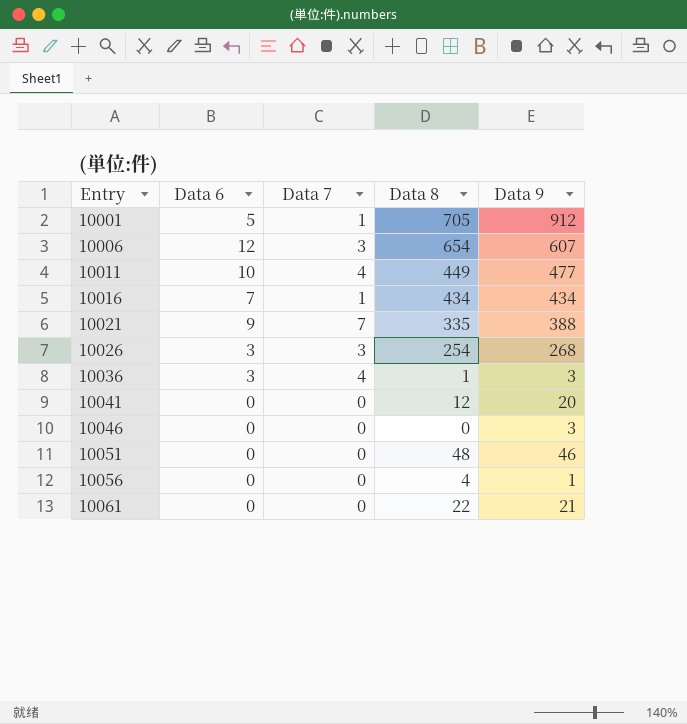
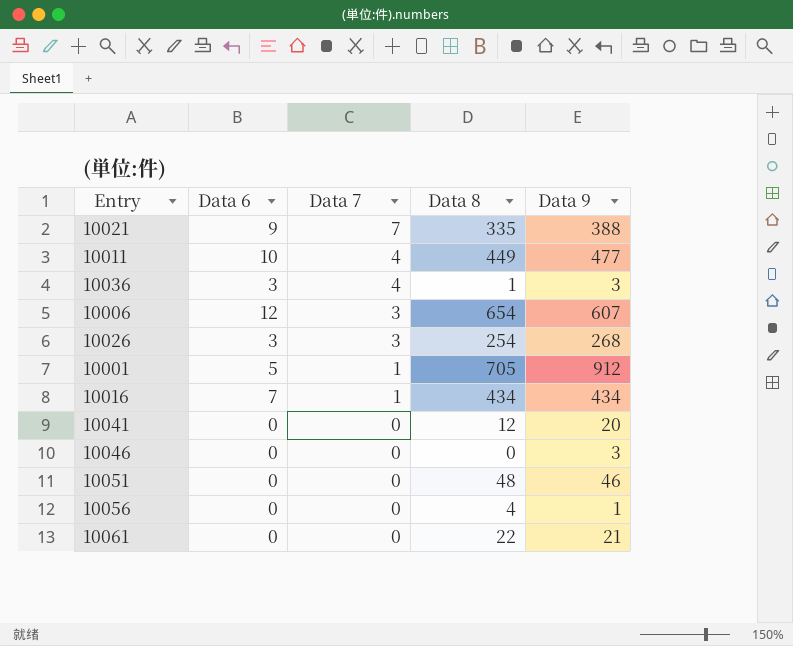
row order: Entry ascending -> Data 7 descending

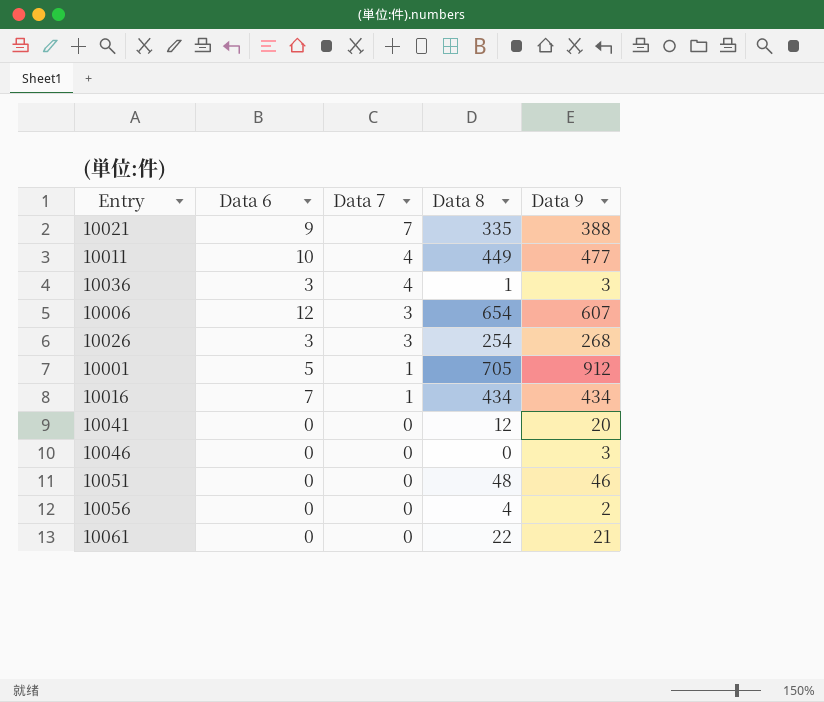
10056 | Data 9: 1 -> 2

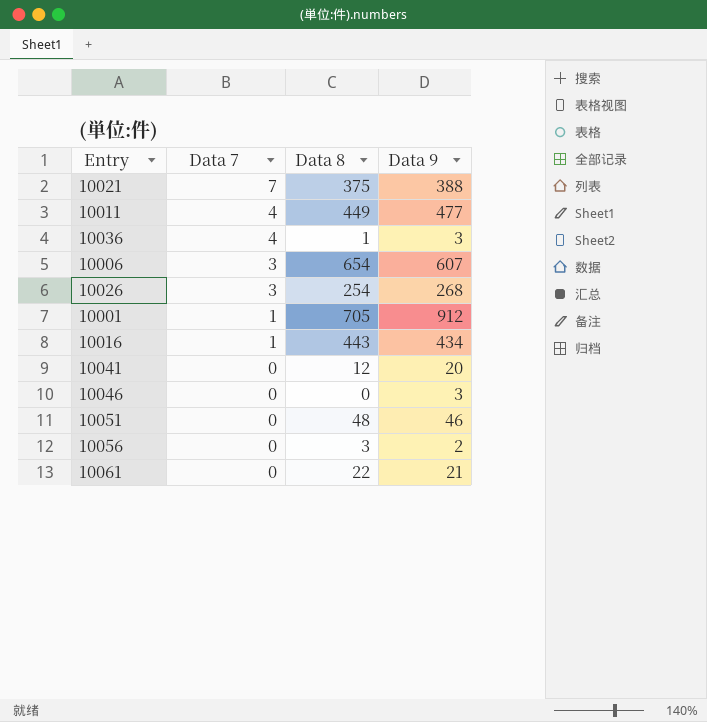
column Data 6 | position: 2 -> none
10021 | Data 8: 335 -> 375
10016 | Data 8: 434 -> 443
10056 | Data 8: 4 -> 3

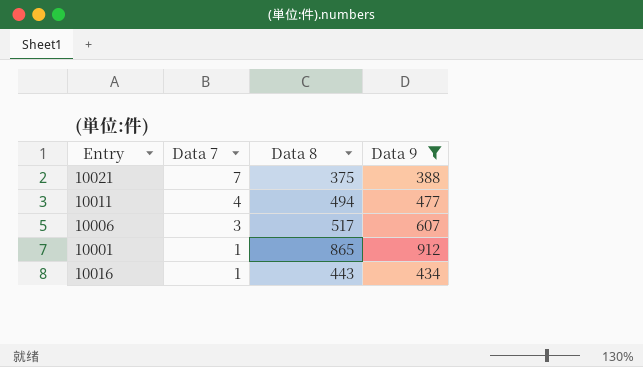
filter: none -> Data 9 >= 388
10011 | Data 8: 449 -> 494
10006 | Data 8: 654 -> 517
10001 | Data 8: 705 -> 865

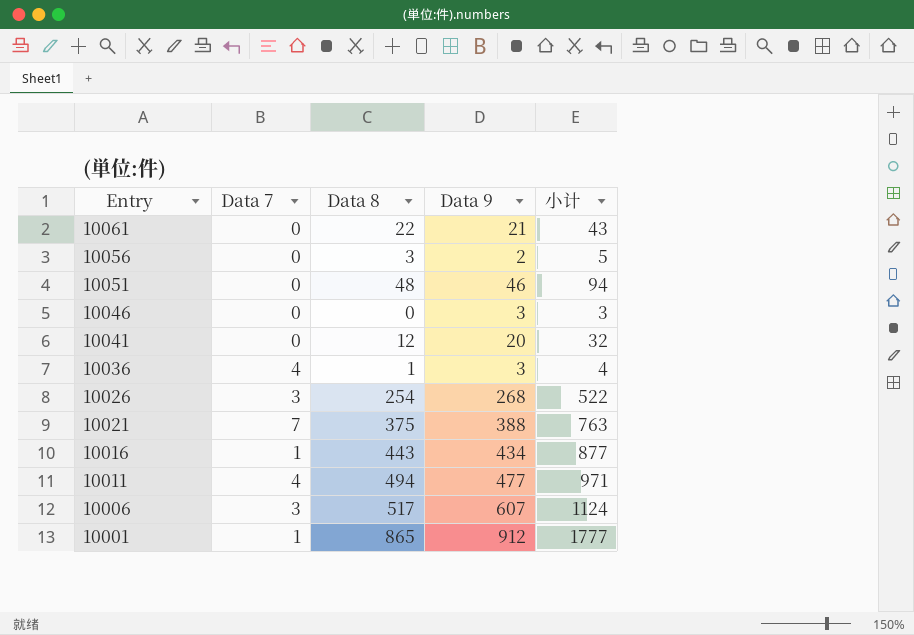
filter: Data 9 >= 388 -> none
row order: Data 7 descending -> Entry descending
column 小计 | formula: none -> [Data 8] + [Data 9]

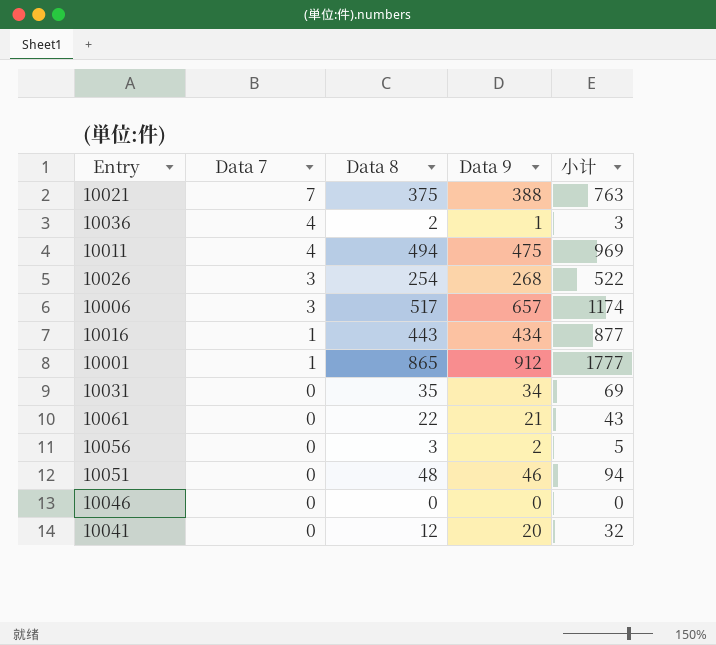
row order: Entry descending -> Data 7 descending
10036 | Data 8: 1 -> 2
10036 | Data 9: 3 -> 1
10036 | 小计: 4 -> 3
10011 | Data 9: 477 -> 475
10011 | 小计: 971 -> 969
10006 | Data 9: 607 -> 657
10006 | 小计: 1124 -> 1174
row 10031: none -> 0 | 35 | 34 | 69
10046 | Data 9: 3 -> 0
10046 | 小计: 3 -> 0

